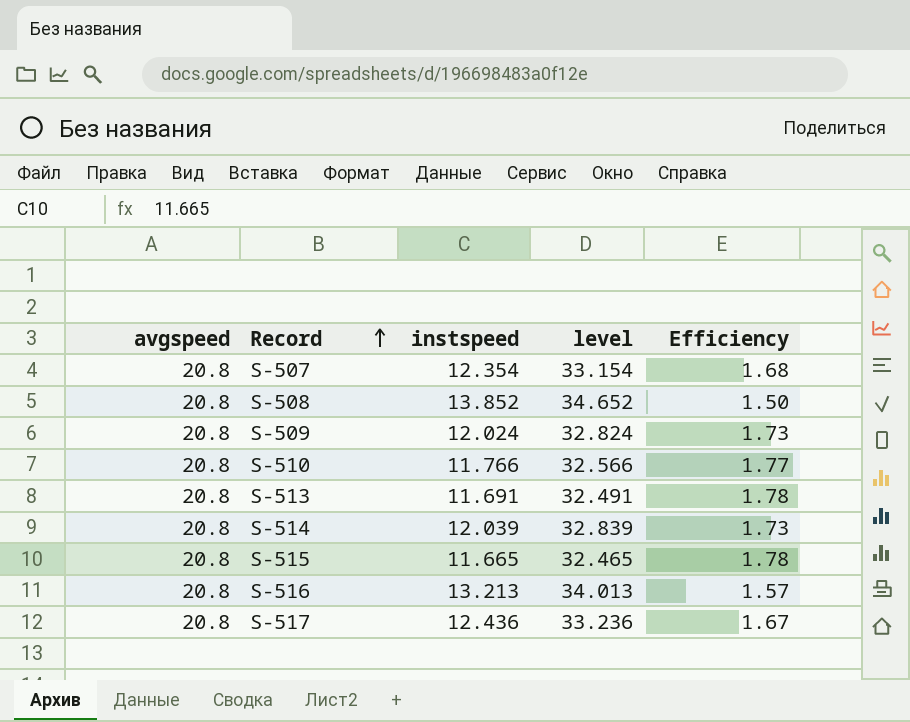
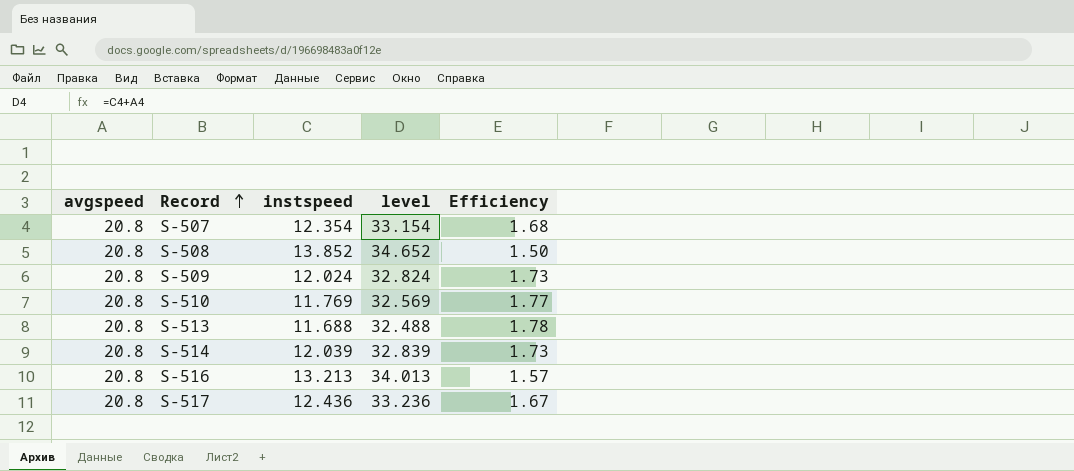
row S-515: 20.8 | 11.665 | 32.465 | 1.78 -> none
S-510 | instspeed: 11.766 -> 11.769
S-510 | level: 32.566 -> 32.569
S-513 | instspeed: 11.691 -> 11.688
S-513 | level: 32.491 -> 32.488

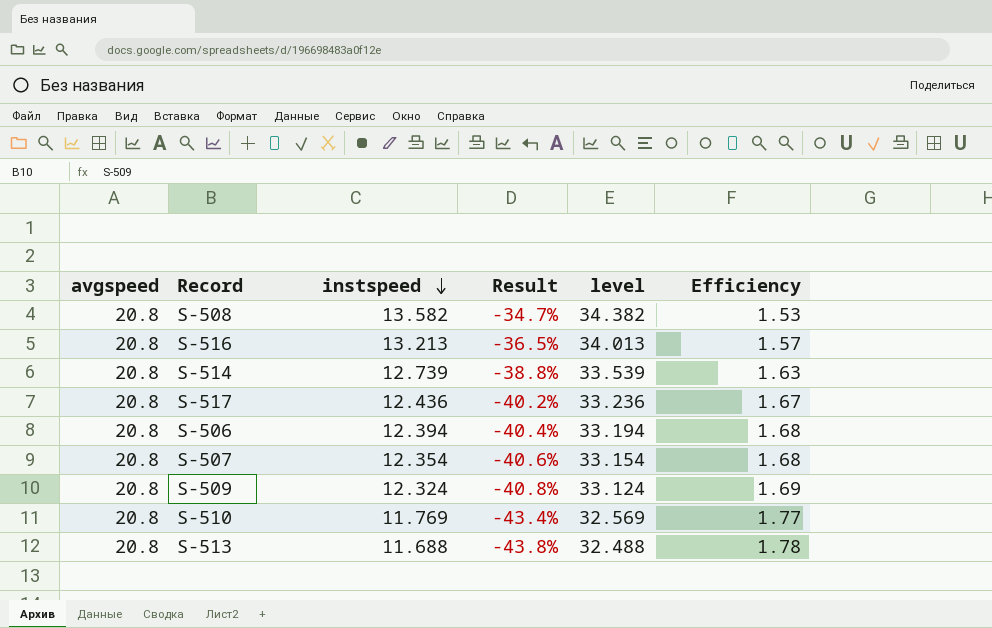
row order: Record ascending -> instspeed descending
column Result | formula: none -> ([instspeed] - [avgspeed]) / [avgspeed]
S-508 | instspeed: 13.852 -> 13.582
S-508 | level: 34.652 -> 34.382
S-508 | Efficiency: 1.50 -> 1.53
S-514 | instspeed: 12.039 -> 12.739
S-514 | level: 32.839 -> 33.539
S-514 | Efficiency: 1.73 -> 1.63
row S-506: none -> 20.8 | 12.394 | -40.4% | 33.194 | 1.68
S-509 | instspeed: 12.024 -> 12.324
S-509 | level: 32.824 -> 33.124
S-509 | Efficiency: 1.73 -> 1.69

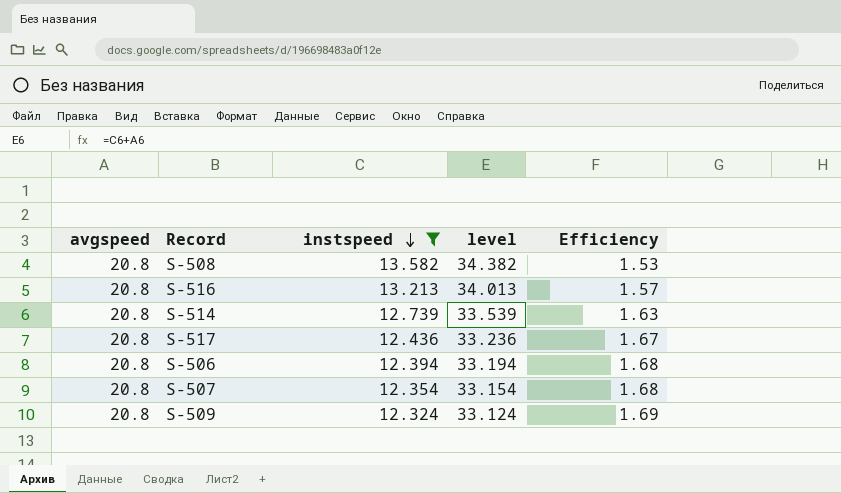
filter: none -> instspeed >= 12.324
column Result | formula: ([instspeed] - [avgspeed]) / [avgspeed] -> none

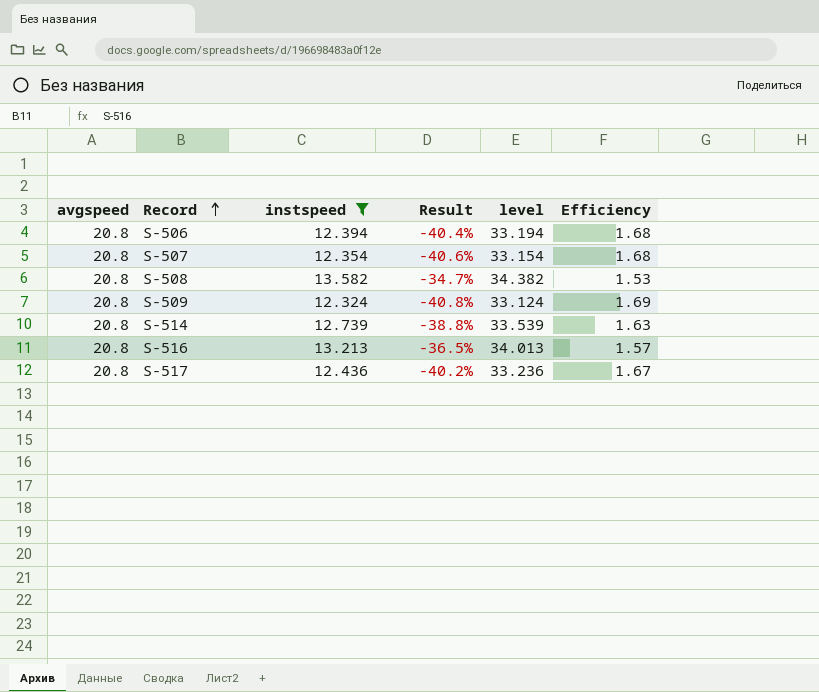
row order: instspeed descending -> Record ascending
column Result | formula: none -> ([instspeed] - [avgspeed]) / [avgspeed]

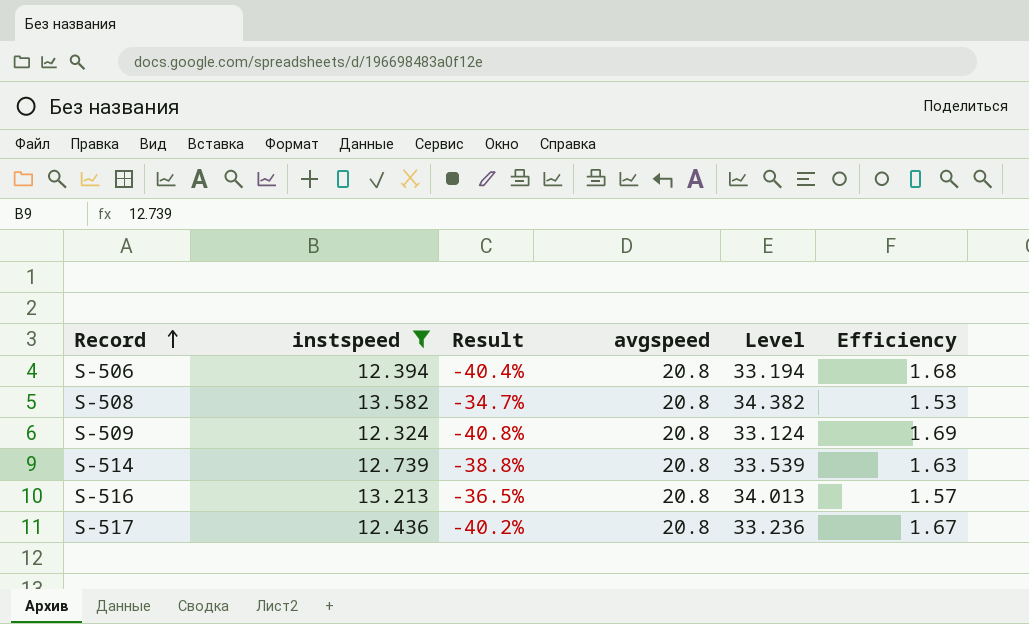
column avgspeed | position: 1 -> 4
column name: level -> Level
row S-507: 20.8 | 12.354 | -40.6% | 33.154 | 1.68 -> none

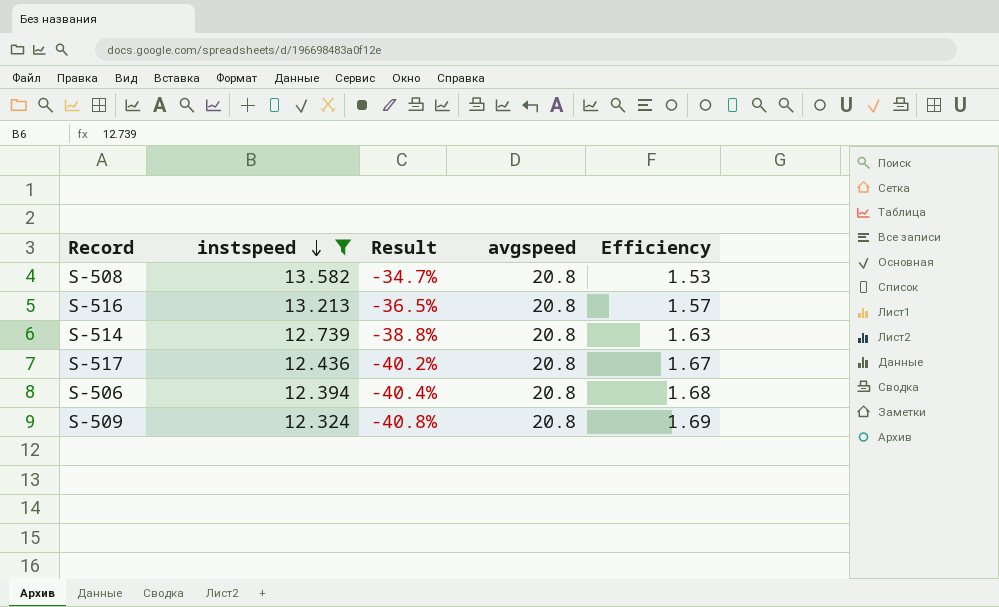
row order: Record ascending -> instspeed descending
column Level | formula: [instspeed] + [avgspeed] -> none

